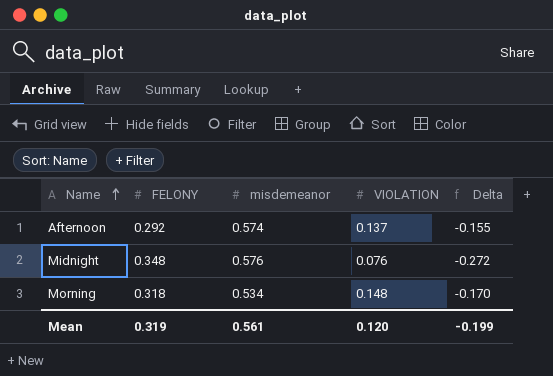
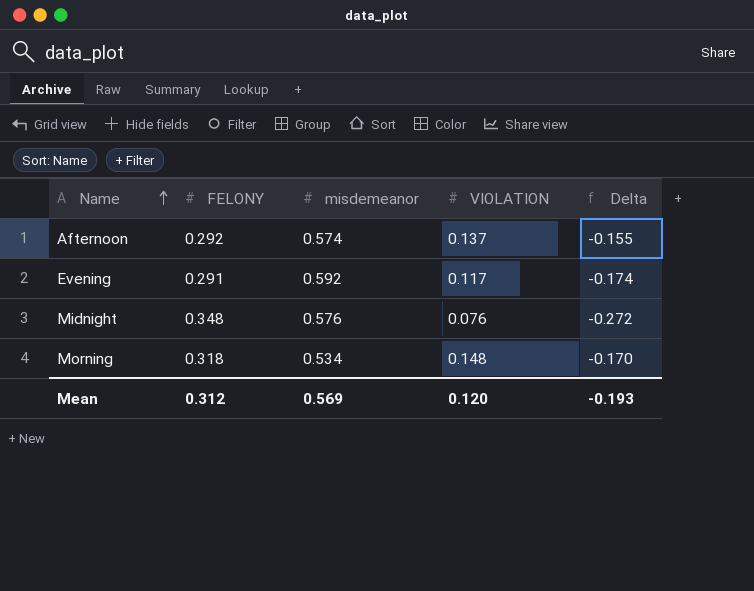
row Evening: none -> 0.291 | 0.592 | 0.117 | -0.174
Mean | FELONY: 0.319 -> 0.312
Mean | misdemeanor: 0.561 -> 0.569
Mean | Delta: -0.199 -> -0.193

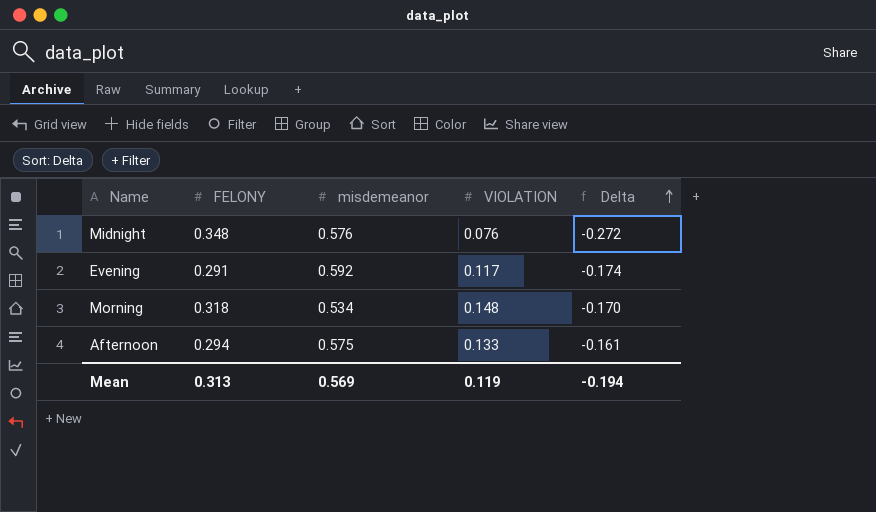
row order: Name ascending -> Delta ascending
Afternoon | FELONY: 0.292 -> 0.294
Afternoon | misdemeanor: 0.574 -> 0.575
Afternoon | VIOLATION: 0.137 -> 0.133
Afternoon | Delta: -0.155 -> -0.161
Mean | FELONY: 0.312 -> 0.313
Mean | VIOLATION: 0.120 -> 0.119
Mean | Delta: -0.193 -> -0.194

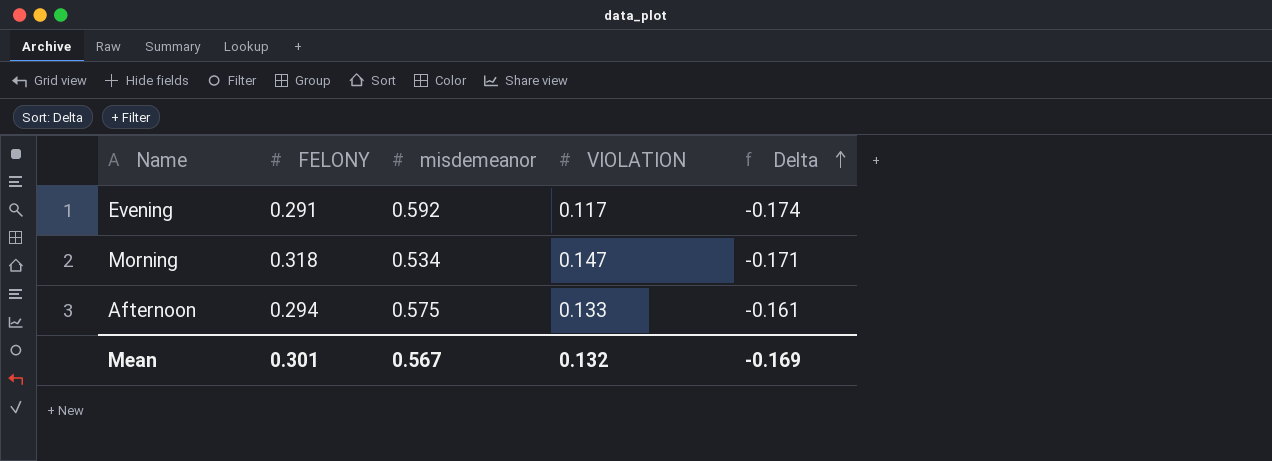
row Midnight: 0.348 | 0.576 | 0.076 | -0.272 -> none
Morning | VIOLATION: 0.148 -> 0.147
Morning | Delta: -0.170 -> -0.171
Mean | FELONY: 0.313 -> 0.301
Mean | misdemeanor: 0.569 -> 0.567
Mean | VIOLATION: 0.119 -> 0.132
Mean | Delta: -0.194 -> -0.169

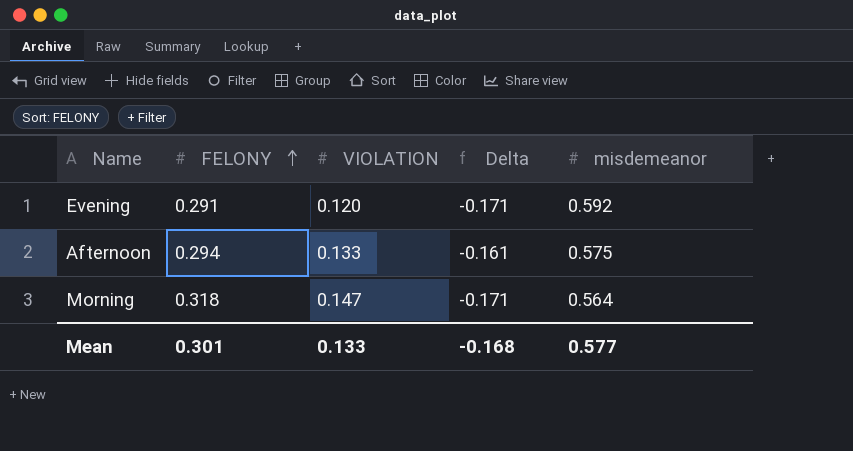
row order: Delta ascending -> FELONY ascending
column misdemeanor | position: 3 -> 5
Evening | VIOLATION: 0.117 -> 0.120
Evening | Delta: -0.174 -> -0.171
Morning | misdemeanor: 0.534 -> 0.564
Mean | VIOLATION: 0.132 -> 0.133
Mean | Delta: -0.169 -> -0.168
Mean | misdemeanor: 0.567 -> 0.577

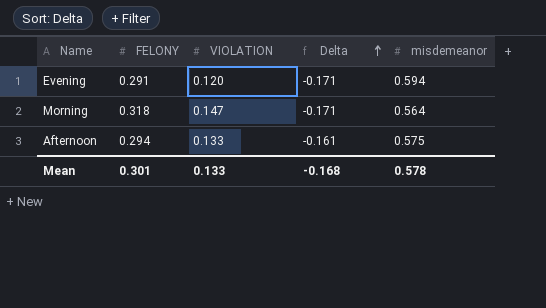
row order: FELONY ascending -> Delta ascending
Evening | misdemeanor: 0.592 -> 0.594
Mean | misdemeanor: 0.577 -> 0.578

